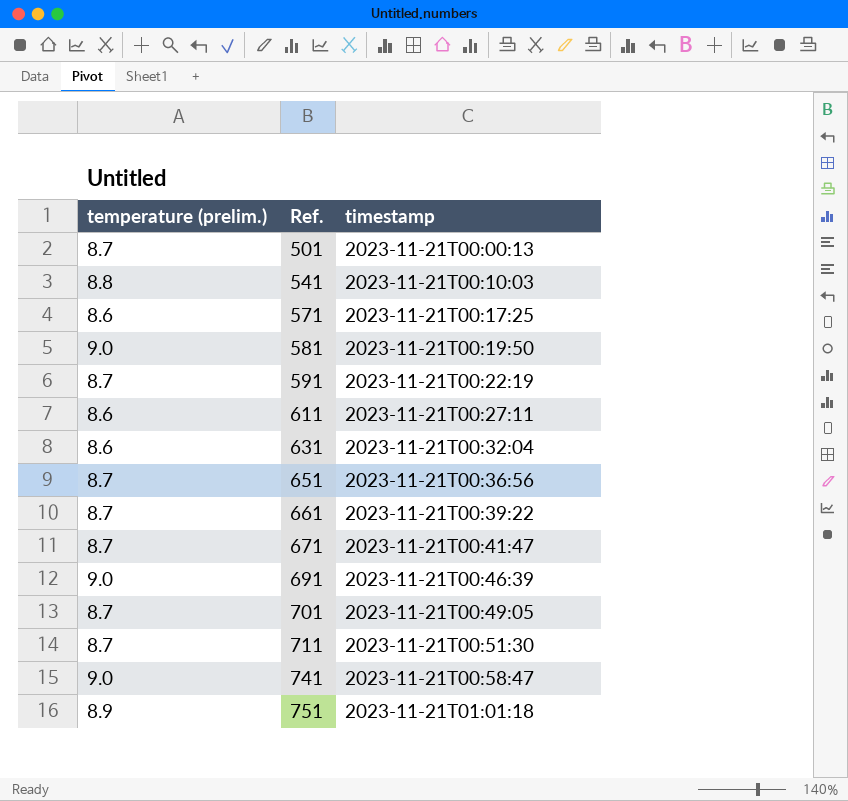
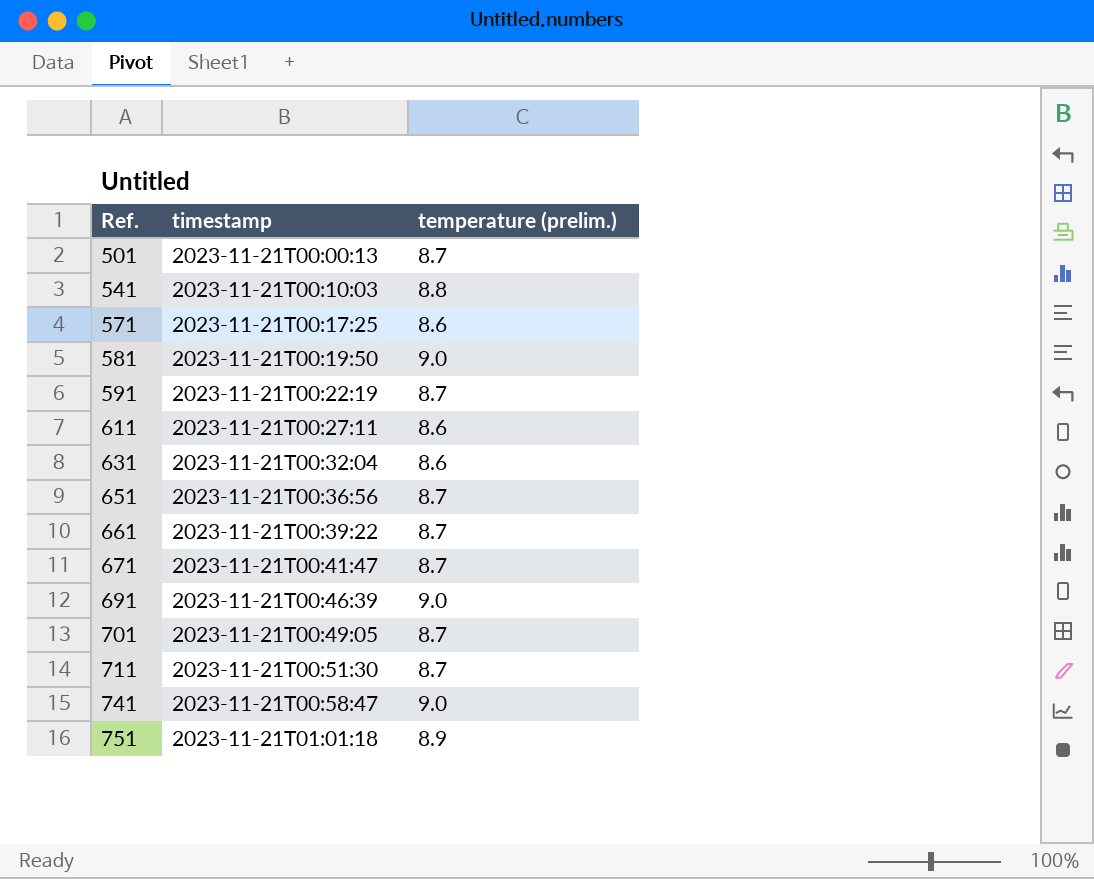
column temperature (prelim.) | position: 1 -> 3

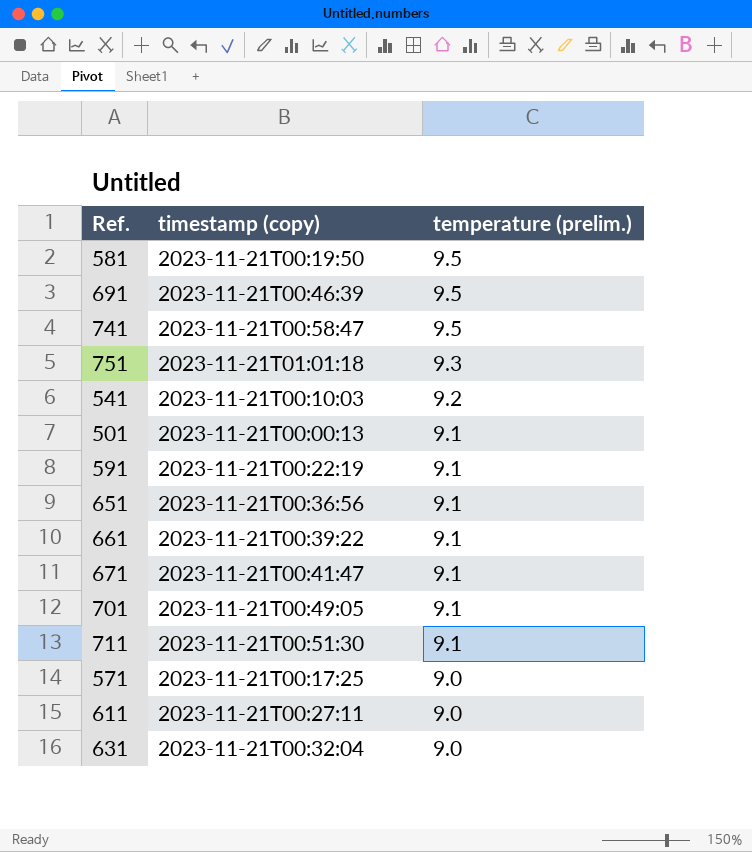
row order: Ref. ascending -> temperature (prelim.) descending
column name: timestamp -> timestamp (copy)
581 | temperature (prelim.): 9.0 -> 9.5
691 | temperature (prelim.): 9.0 -> 9.5
741 | temperature (prelim.): 9.0 -> 9.5
751 | temperature (prelim.): 8.9 -> 9.3
541 | temperature (prelim.): 8.8 -> 9.2
501 | temperature (prelim.): 8.7 -> 9.1
591 | temperature (prelim.): 8.7 -> 9.1
651 | temperature (prelim.): 8.7 -> 9.1
661 | temperature (prelim.): 8.7 -> 9.1
671 | temperature (prelim.): 8.7 -> 9.1
701 | temperature (prelim.): 8.7 -> 9.1
711 | temperature (prelim.): 8.7 -> 9.1
571 | temperature (prelim.): 8.6 -> 9.0
611 | temperature (prelim.): 8.6 -> 9.0
631 | temperature (prelim.): 8.6 -> 9.0

